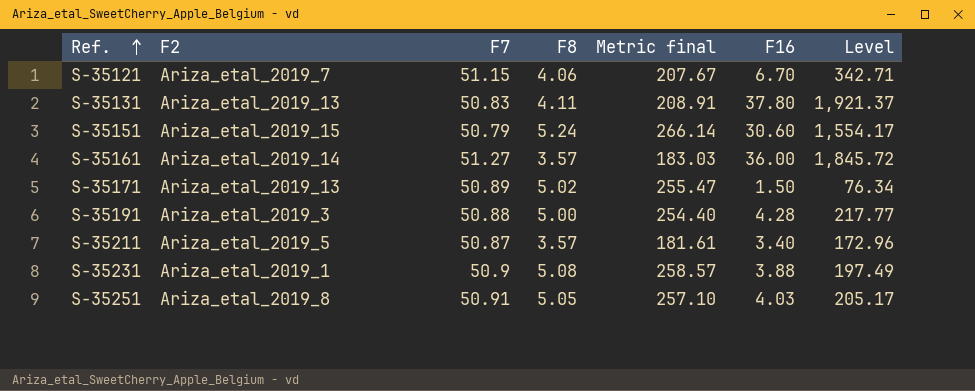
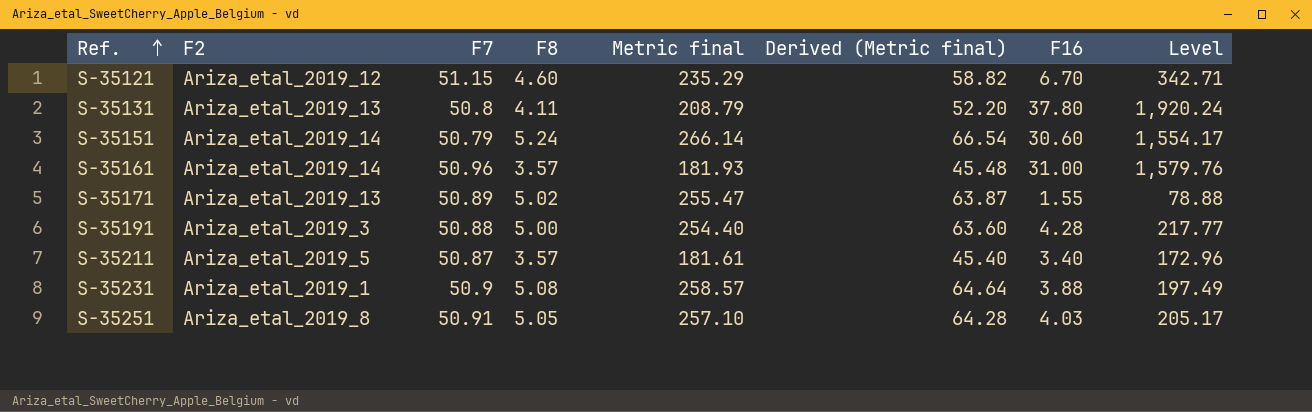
column Derived (Metric final) | formula: none -> [Metric final] * 0.25
S-35121 | F2: Ariza_etal_2019_7 -> Ariza_etal_2019_12
S-35121 | F8: 4.06 -> 4.60
S-35121 | Metric final: 207.67 -> 235.29
S-35131 | F7: 50.83 -> 50.8
S-35131 | Metric final: 208.91 -> 208.79
S-35131 | Level: 1,921.37 -> 1,920.24
S-35151 | F2: Ariza_etal_2019_15 -> Ariza_etal_2019_14
S-35161 | F7: 51.27 -> 50.96
S-35161 | Metric final: 183.03 -> 181.93
S-35161 | F16: 36.00 -> 31.00
S-35161 | Level: 1,845.72 -> 1,579.76
S-35171 | F16: 1.50 -> 1.55
S-35171 | Level: 76.34 -> 78.88

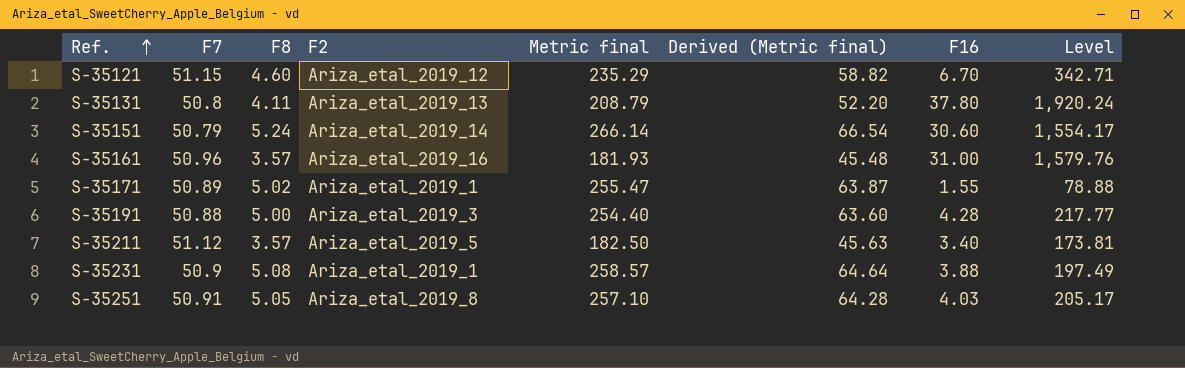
column F2 | position: 2 -> 4
S-35161 | F2: Ariza_etal_2019_14 -> Ariza_etal_2019_16
S-35171 | F2: Ariza_etal_2019_13 -> Ariza_etal_2019_1
S-35211 | F7: 50.87 -> 51.12
S-35211 | Metric final: 181.61 -> 182.50
S-35211 | Derived (Metric final): 45.40 -> 45.63
S-35211 | Level: 172.96 -> 173.81

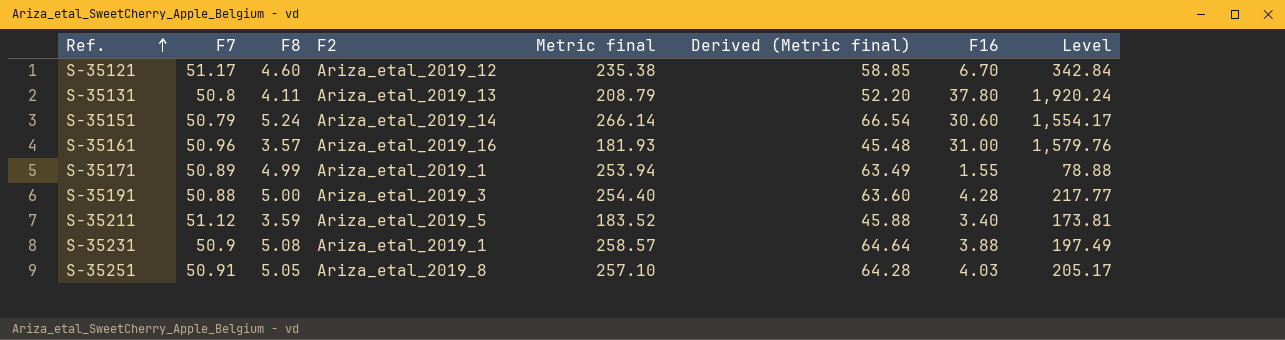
S-35121 | F7: 51.15 -> 51.17
S-35121 | Metric final: 235.29 -> 235.38
S-35121 | Derived (Metric final): 58.82 -> 58.85
S-35121 | Level: 342.71 -> 342.84
S-35171 | F8: 5.02 -> 4.99
S-35171 | Metric final: 255.47 -> 253.94
S-35171 | Derived (Metric final): 63.87 -> 63.49
S-35211 | F8: 3.57 -> 3.59
S-35211 | Metric final: 182.50 -> 183.52
S-35211 | Derived (Metric final): 45.63 -> 45.88

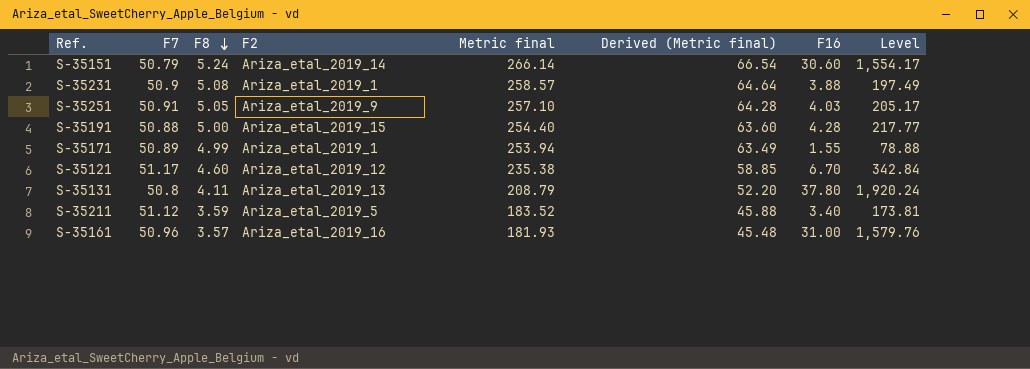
row order: Ref. ascending -> F8 descending
S-35251 | F2: Ariza_etal_2019_8 -> Ariza_etal_2019_9
S-35191 | F2: Ariza_etal_2019_3 -> Ariza_etal_2019_15

